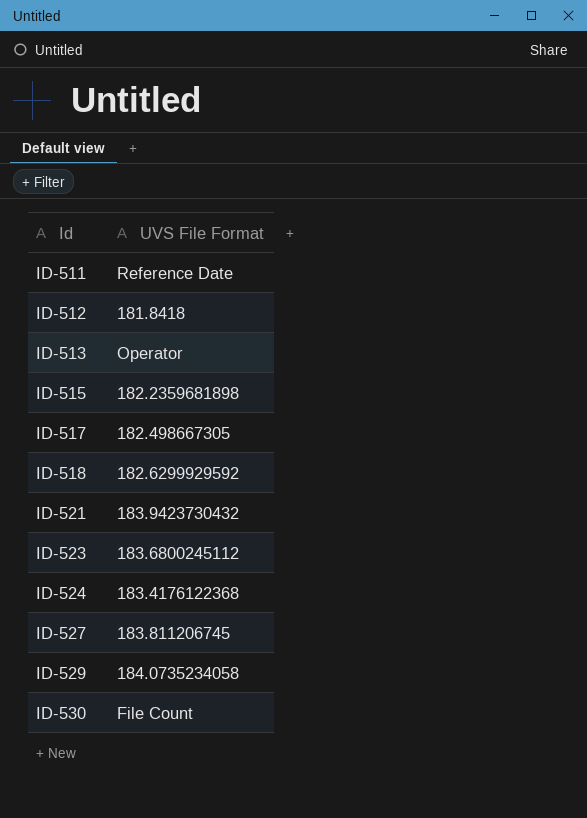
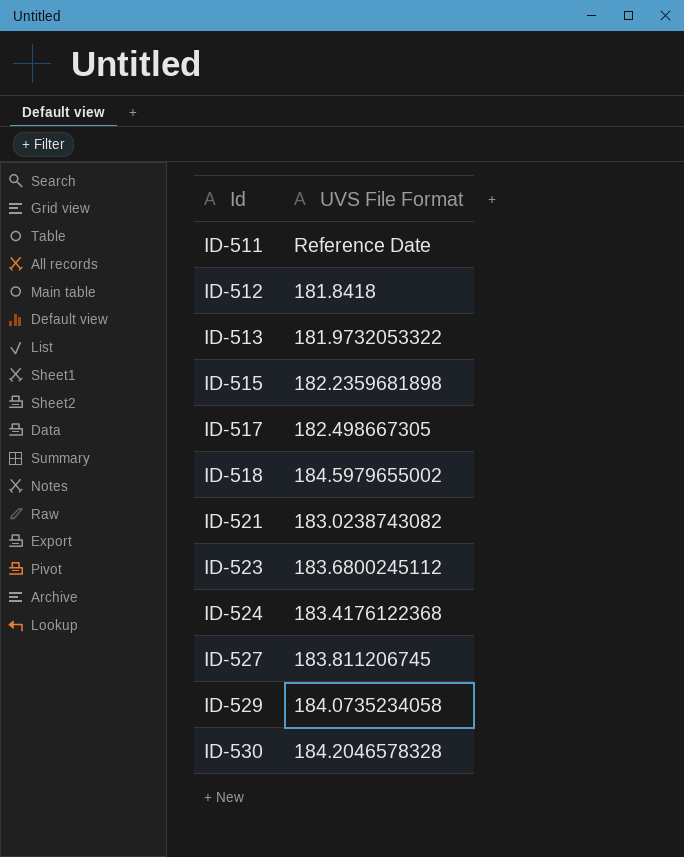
ID-513 | UVS File Format: Operator -> 181.9732053322
ID-518 | UVS File Format: 182.6299929592 -> 184.5979655002
ID-521 | UVS File Format: 183.9423730432 -> 183.0238743082
ID-530 | UVS File Format: File Count -> 184.2046578328

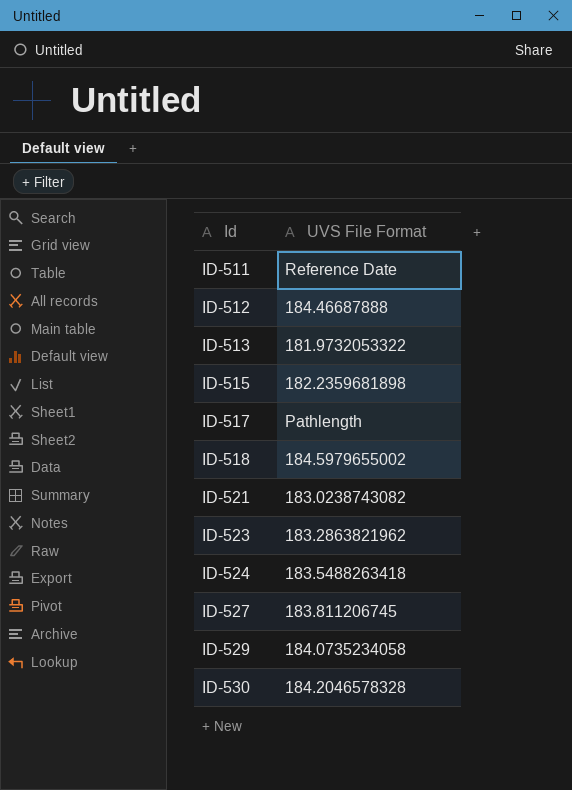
ID-512 | UVS File Format: 181.8418 -> 184.46687888
ID-517 | UVS File Format: 182.498667305 -> Pathlength
ID-523 | UVS File Format: 183.6800245112 -> 183.2863821962
ID-524 | UVS File Format: 183.4176122368 -> 183.5488263418

